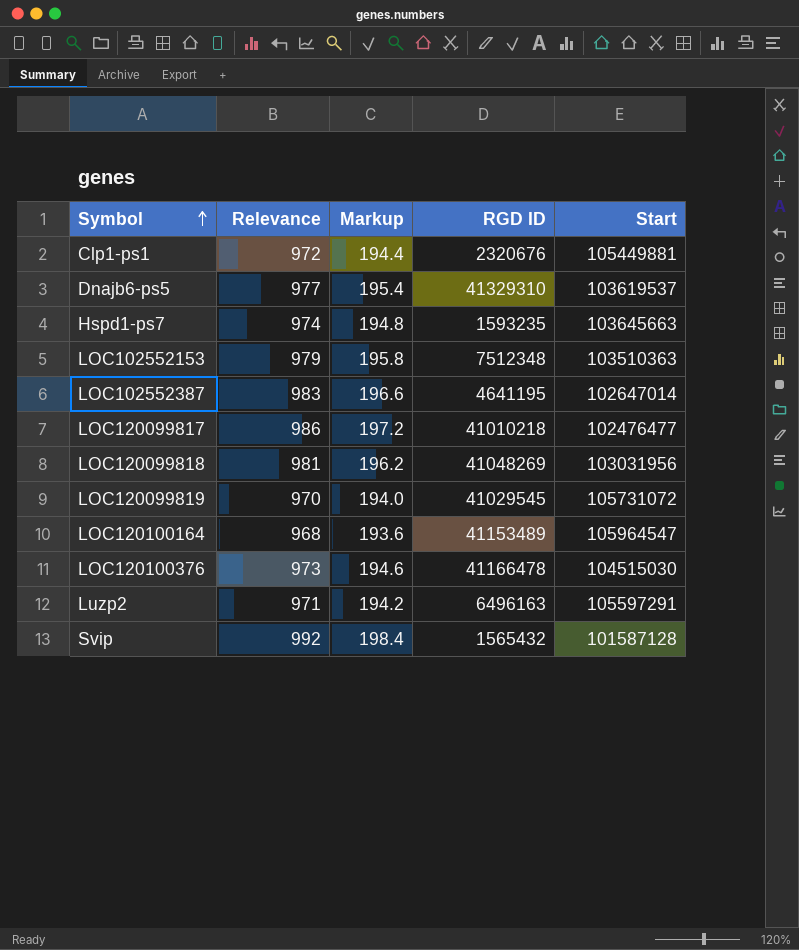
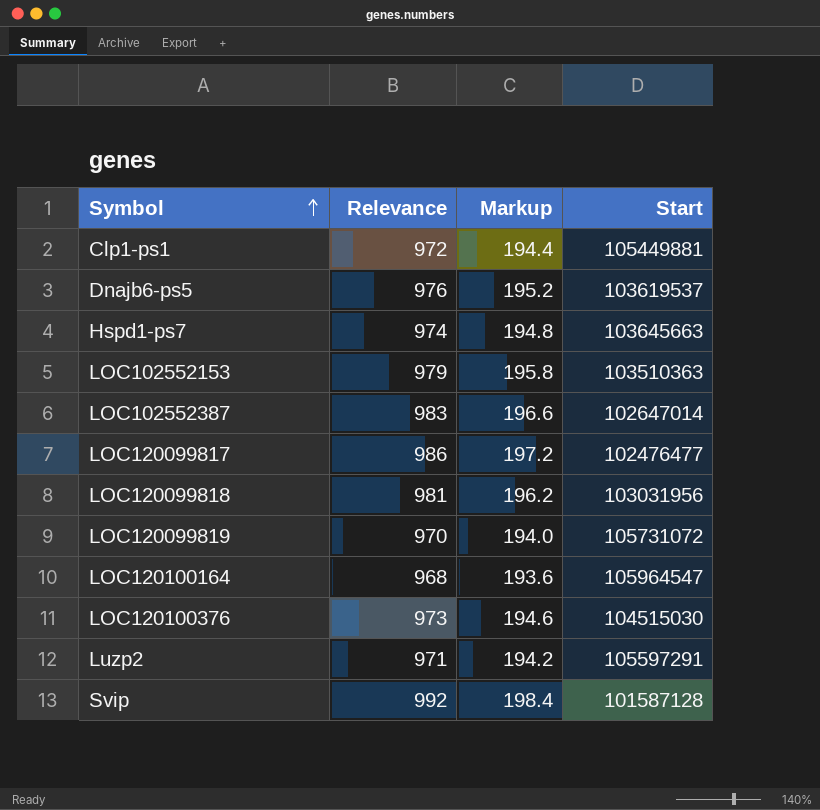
column RGD ID | position: 4 -> none
Dnajb6-ps5 | Relevance: 977 -> 976
Dnajb6-ps5 | Markup: 195.4 -> 195.2

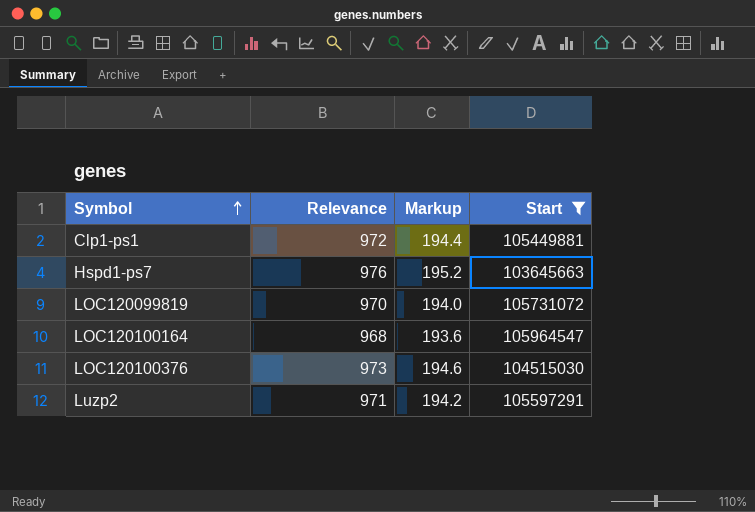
filter: none -> Start >= 103645663
Hspd1-ps7 | Relevance: 974 -> 976
Hspd1-ps7 | Markup: 194.8 -> 195.2

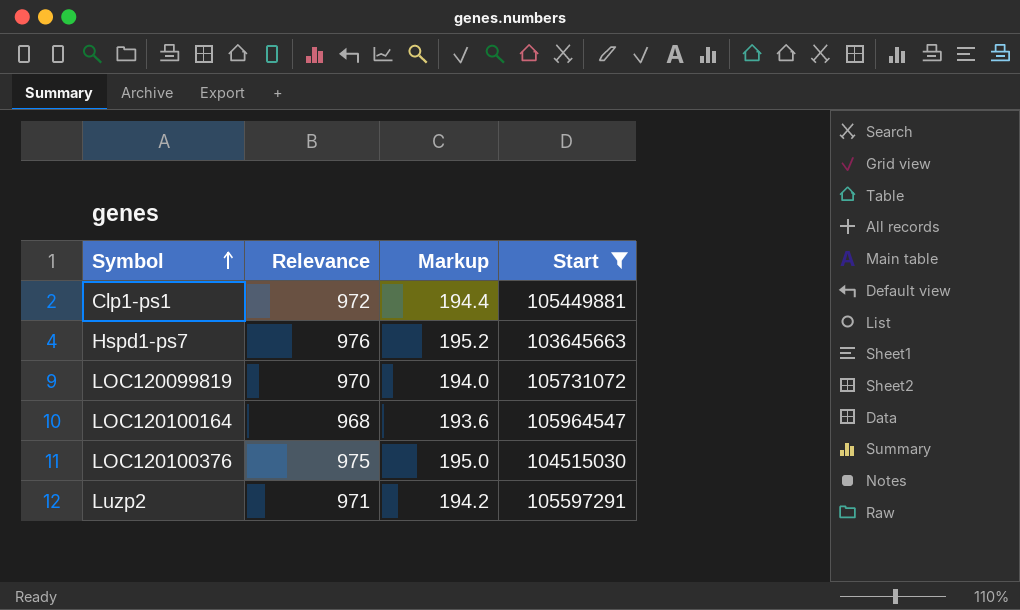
LOC120100376 | Relevance: 973 -> 975
LOC120100376 | Markup: 194.6 -> 195.0

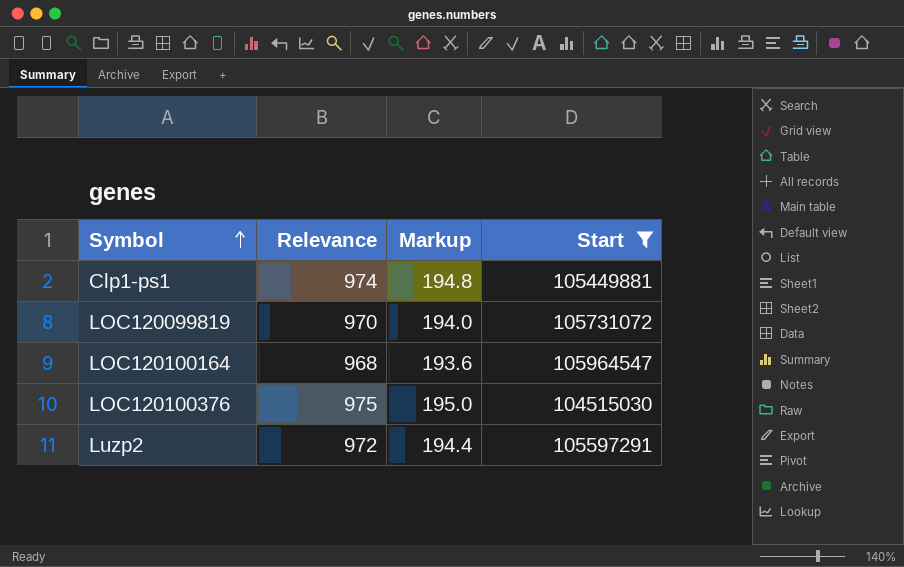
row Hspd1-ps7: 976 | 195.2 | 103645663 -> none
Clp1-ps1 | Relevance: 972 -> 974
Clp1-ps1 | Markup: 194.4 -> 194.8
Luzp2 | Relevance: 971 -> 972
Luzp2 | Markup: 194.2 -> 194.4

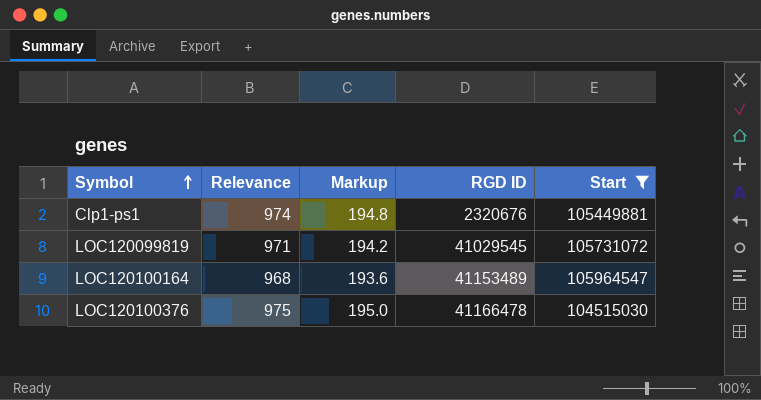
column RGD ID | position: none -> 4
row Luzp2: 972 | 194.4 | 105597291 -> none
LOC120099819 | Relevance: 970 -> 971
LOC120099819 | Markup: 194.0 -> 194.2

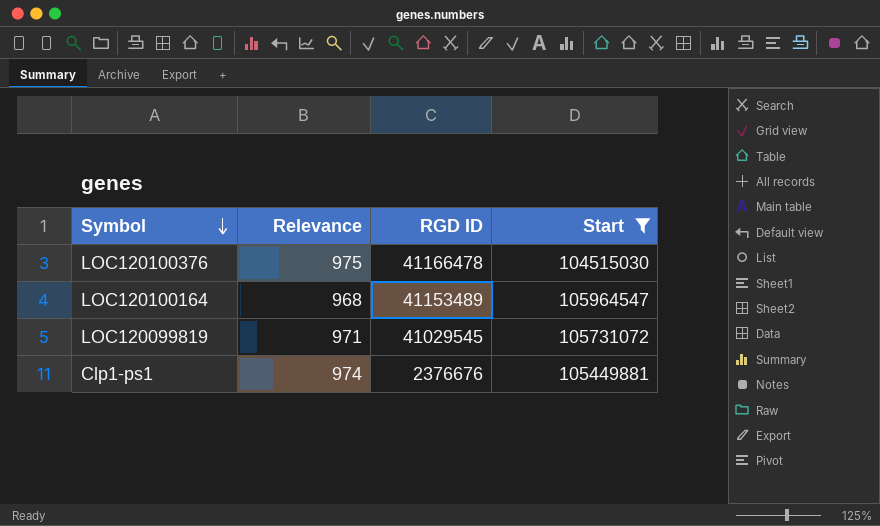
row order: Symbol ascending -> Symbol descending
column Markup | formula: [Relevance] * 0.2 -> none
Clp1-ps1 | RGD ID: 2320676 -> 2376676

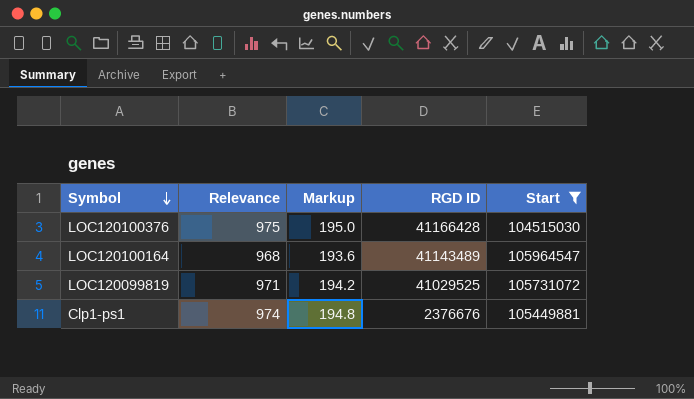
column Markup | formula: none -> [Relevance] * 0.2
LOC120100376 | RGD ID: 41166478 -> 41166428
LOC120100164 | RGD ID: 41153489 -> 41143489
LOC120099819 | RGD ID: 41029545 -> 41029525

